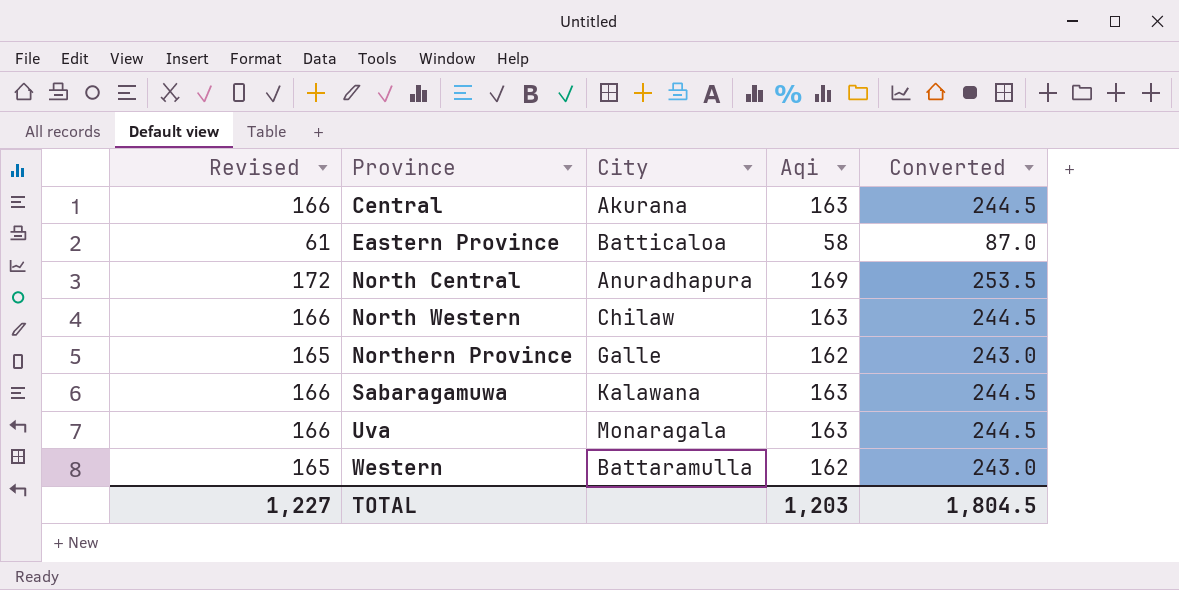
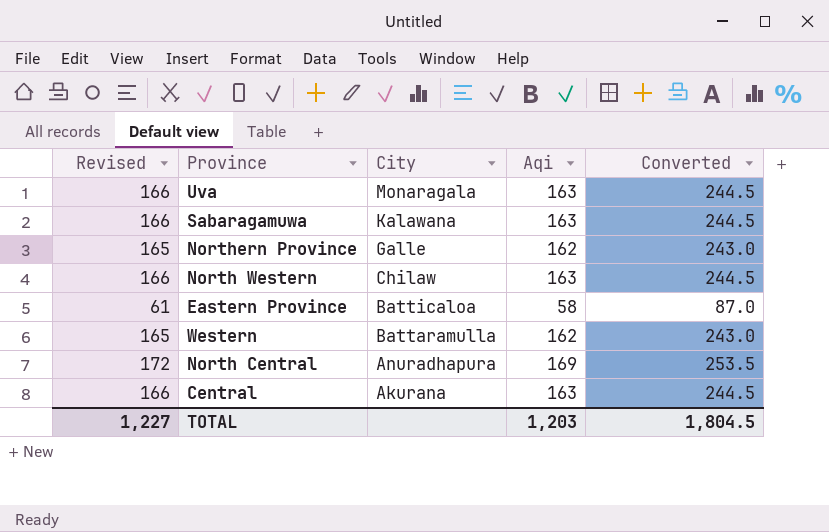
row order: Province ascending -> City descending

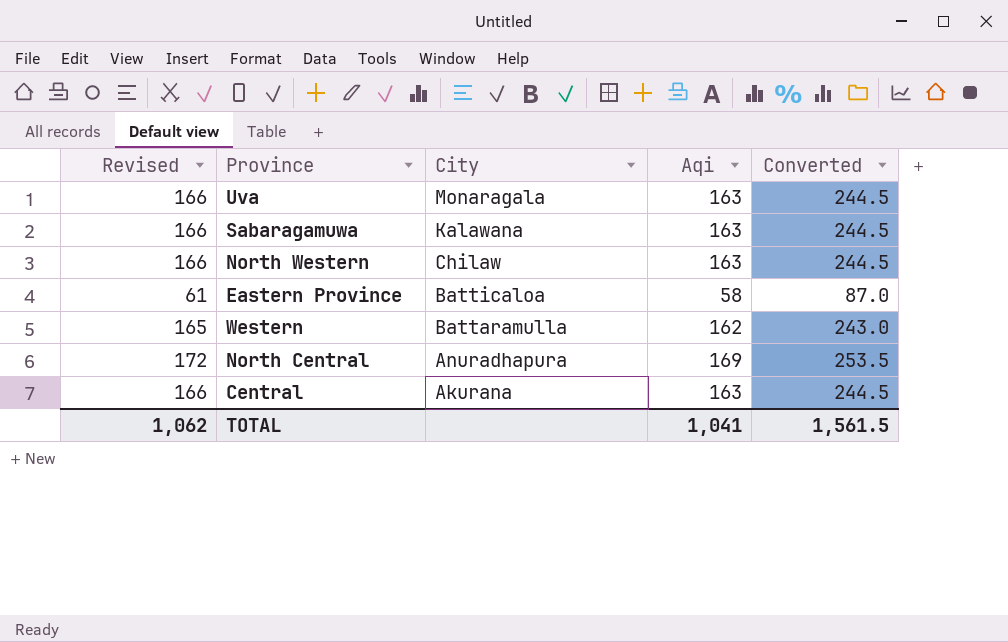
row Northern Province: 165 | Galle | 162 | 243.0 -> none
TOTAL | Revised: 1,227 -> 1,062
TOTAL | Aqi: 1,203 -> 1,041
TOTAL | Converted: 1,804.5 -> 1,561.5

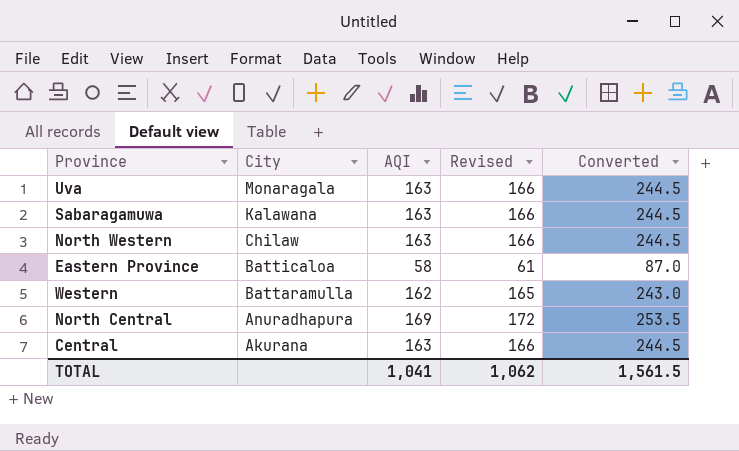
column name: Aqi -> AQI
column Revised | position: 1 -> 4

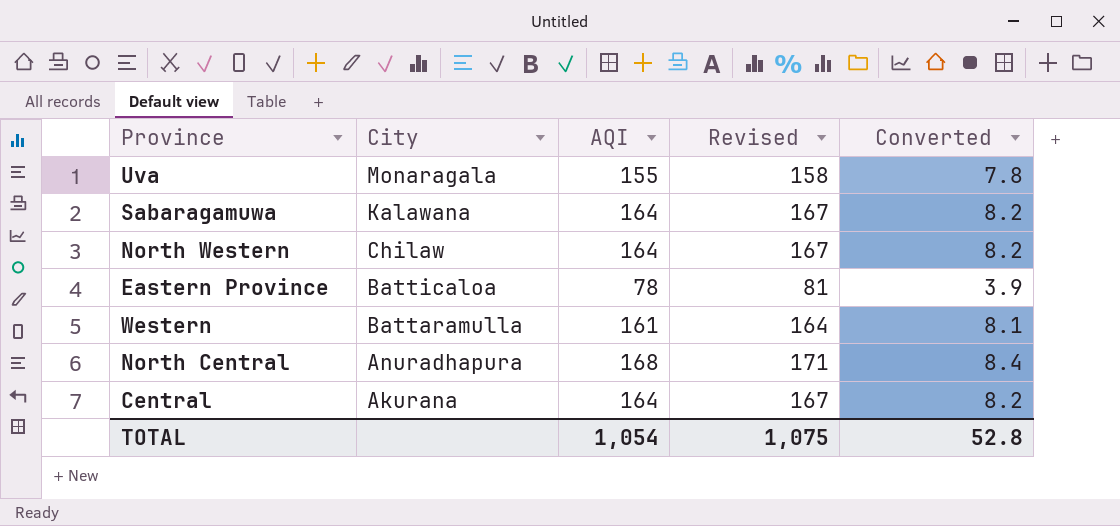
column Converted | formula: [AQI] * 1.5 -> [AQI] * 0.05
Uva | AQI: 163 -> 155
Uva | Revised: 166 -> 158
Sabaragamuwa | AQI: 163 -> 164
Sabaragamuwa | Revised: 166 -> 167
North Western | AQI: 163 -> 164
North Western | Revised: 166 -> 167
Eastern Province | AQI: 58 -> 78
Eastern Province | Revised: 61 -> 81
Western | AQI: 162 -> 161
Western | Revised: 165 -> 164
North Central | AQI: 169 -> 168
North Central | Revised: 172 -> 171
Central | AQI: 163 -> 164
Central | Revised: 166 -> 167
TOTAL | AQI: 1,041 -> 1,054
TOTAL | Revised: 1,062 -> 1,075
TOTAL | Converted: 1,561.5 -> 52.8

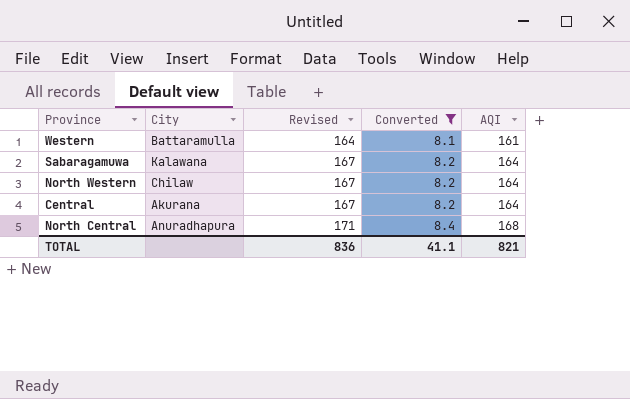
filter: none -> Converted >= 8.1
row order: City descending -> Revised ascending
column AQI | position: 3 -> 5
TOTAL | Revised: 1,075 -> 836
TOTAL | Converted: 52.8 -> 41.1
TOTAL | AQI: 1,054 -> 821

